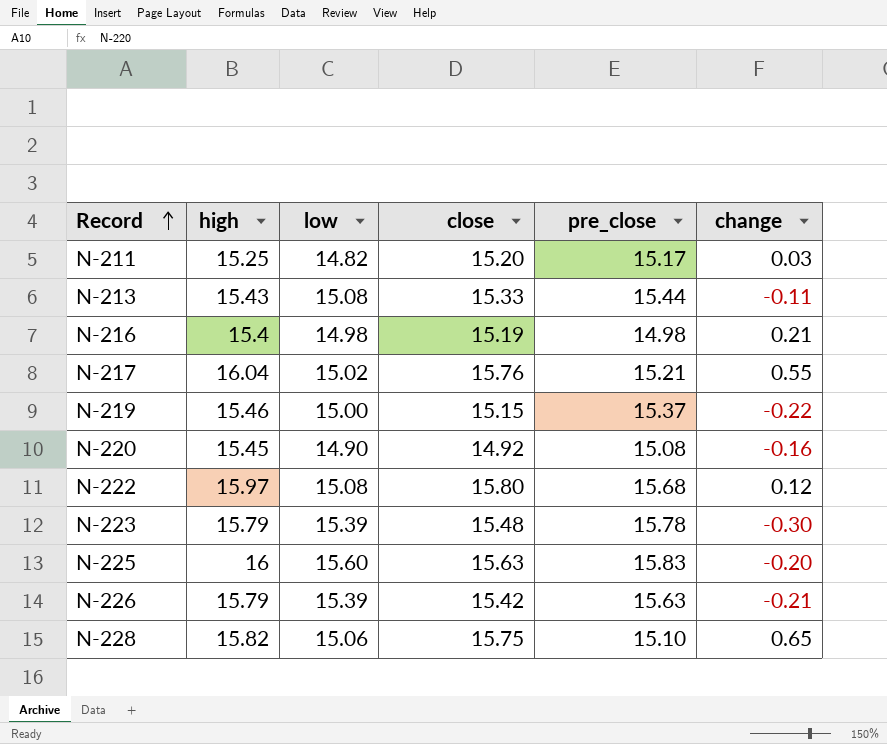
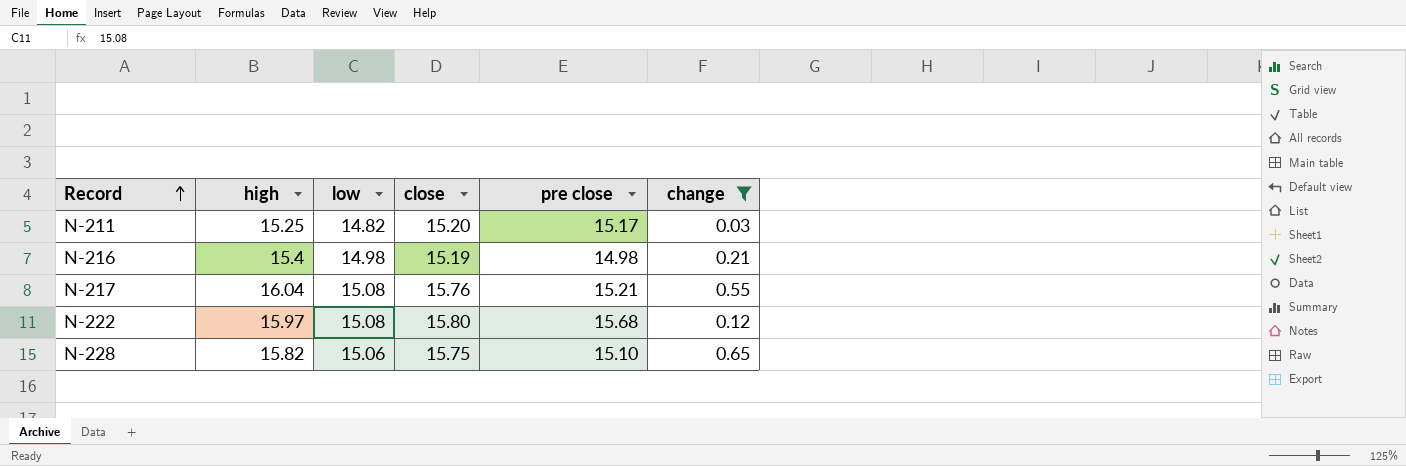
filter: none -> change >= 0.03
column name: pre_close -> pre close
N-217 | low: 15.02 -> 15.08

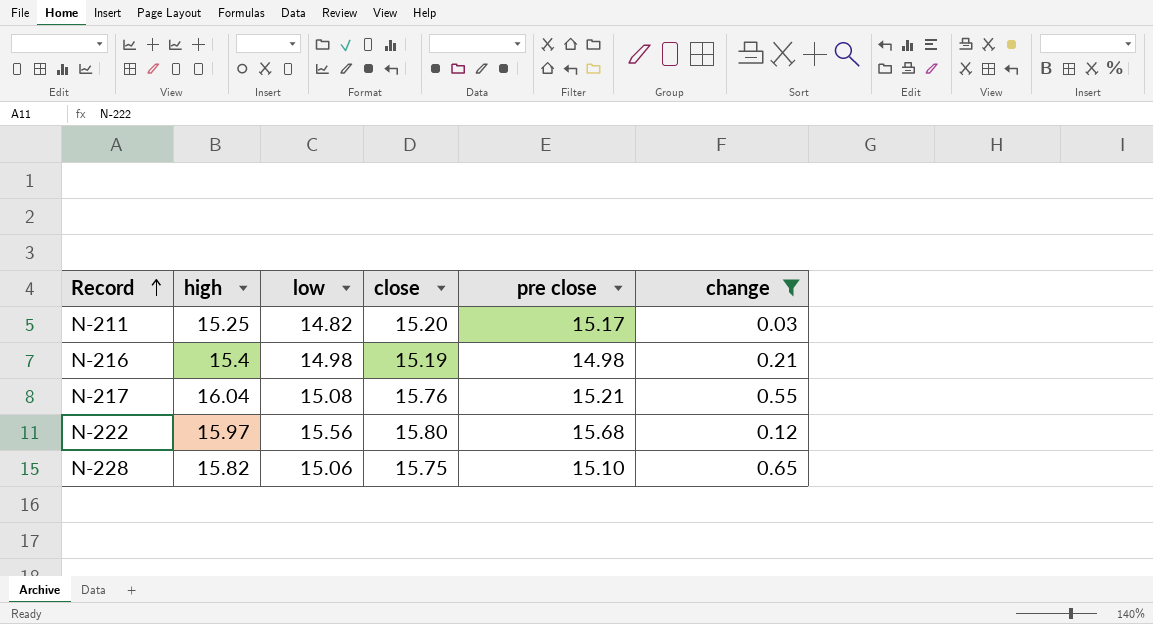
N-222 | low: 15.08 -> 15.56

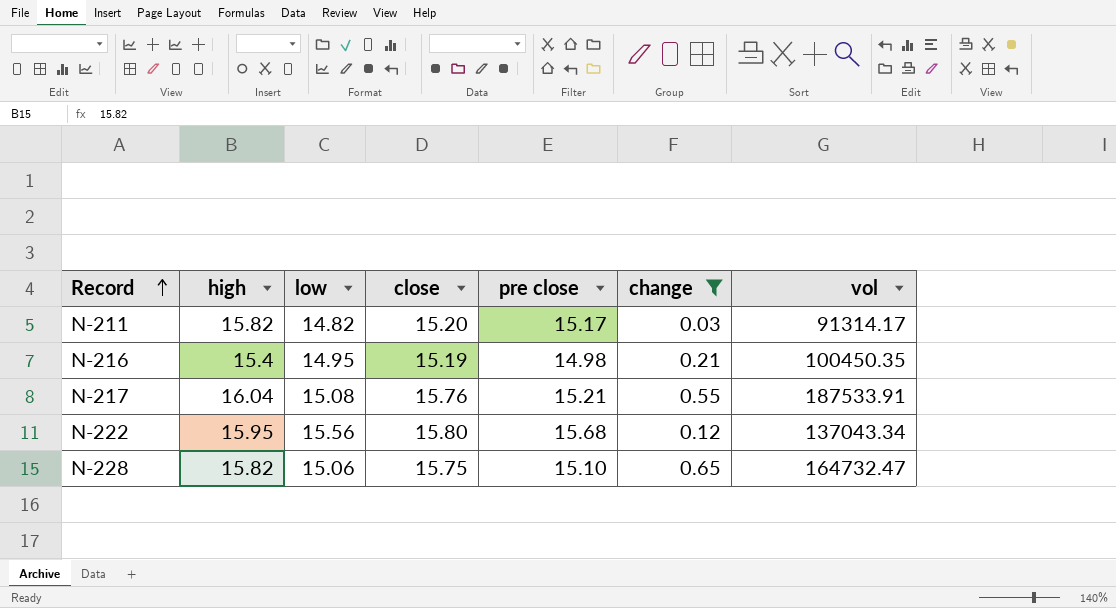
column vol | position: none -> 7
N-211 | high: 15.25 -> 15.82
N-216 | low: 14.98 -> 14.95
N-222 | high: 15.97 -> 15.95

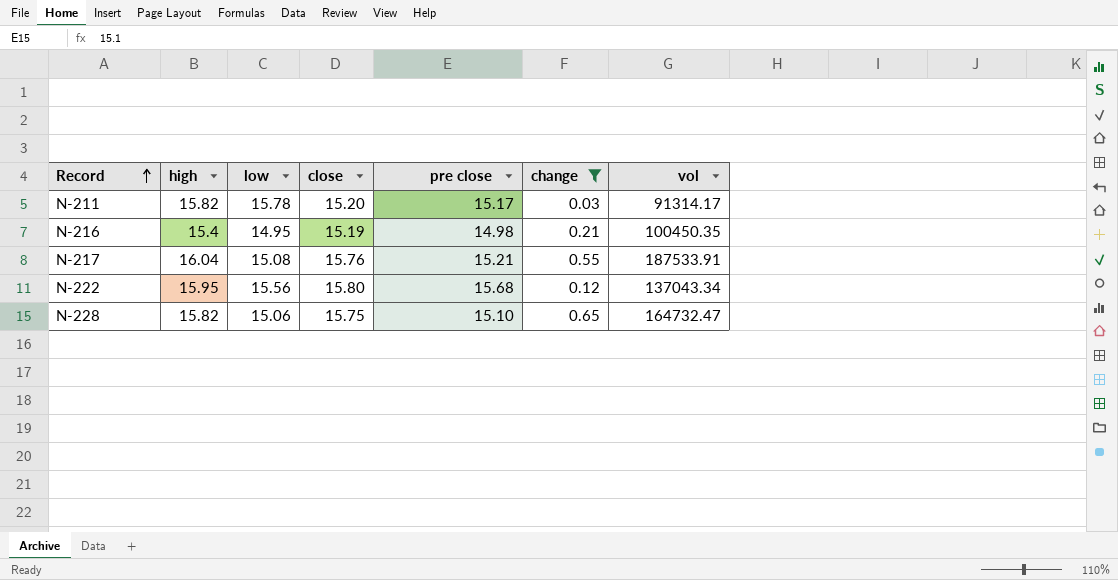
N-211 | low: 14.82 -> 15.78

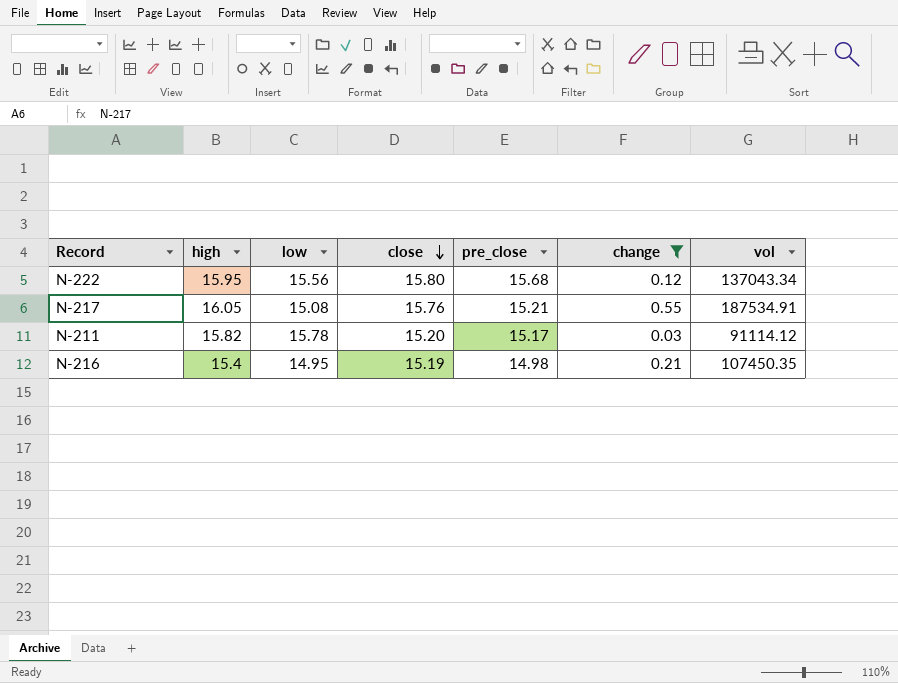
row order: Record ascending -> close descending
column name: pre close -> pre_close
row N-228: 15.82 | 15.06 | 15.75 | 15.10 | 0.65 | 164732.47 -> none
N-217 | high: 16.04 -> 16.05
N-217 | vol: 187533.91 -> 187534.91
N-211 | vol: 91314.17 -> 91114.12
N-216 | vol: 100450.35 -> 107450.35

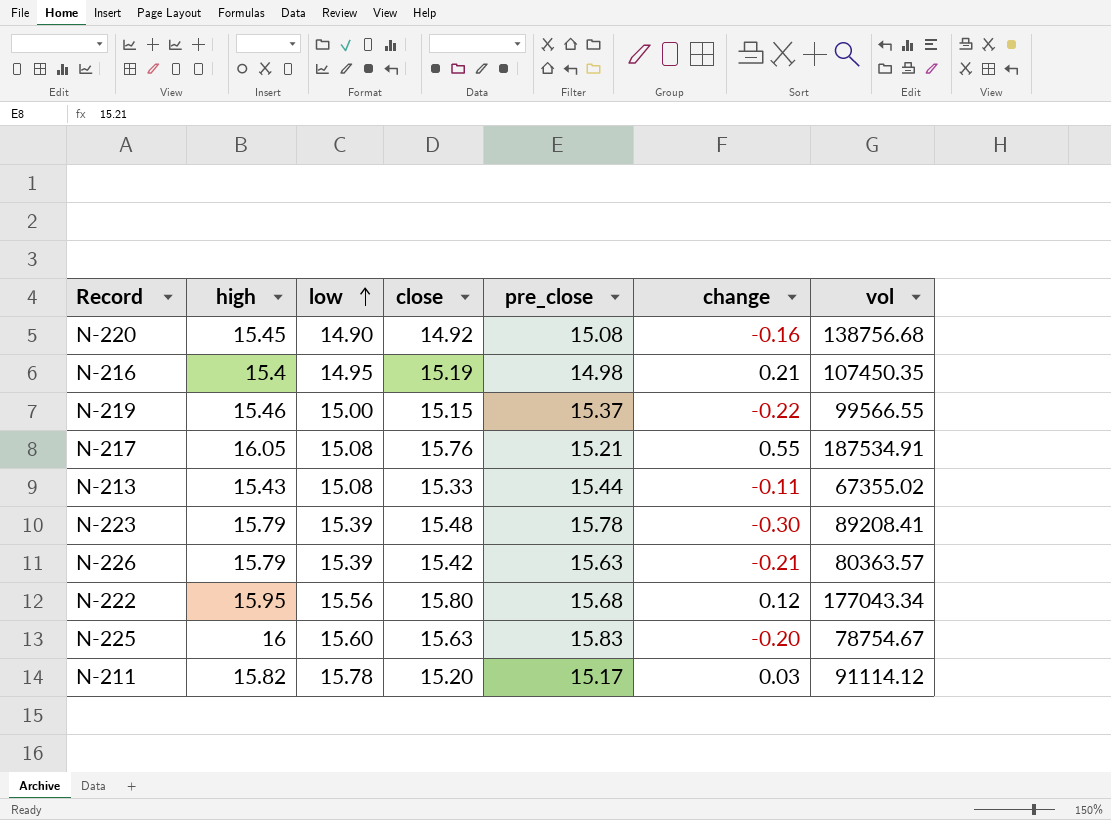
filter: change >= 0.03 -> none
row order: close descending -> low ascending
N-222 | vol: 137043.34 -> 177043.34

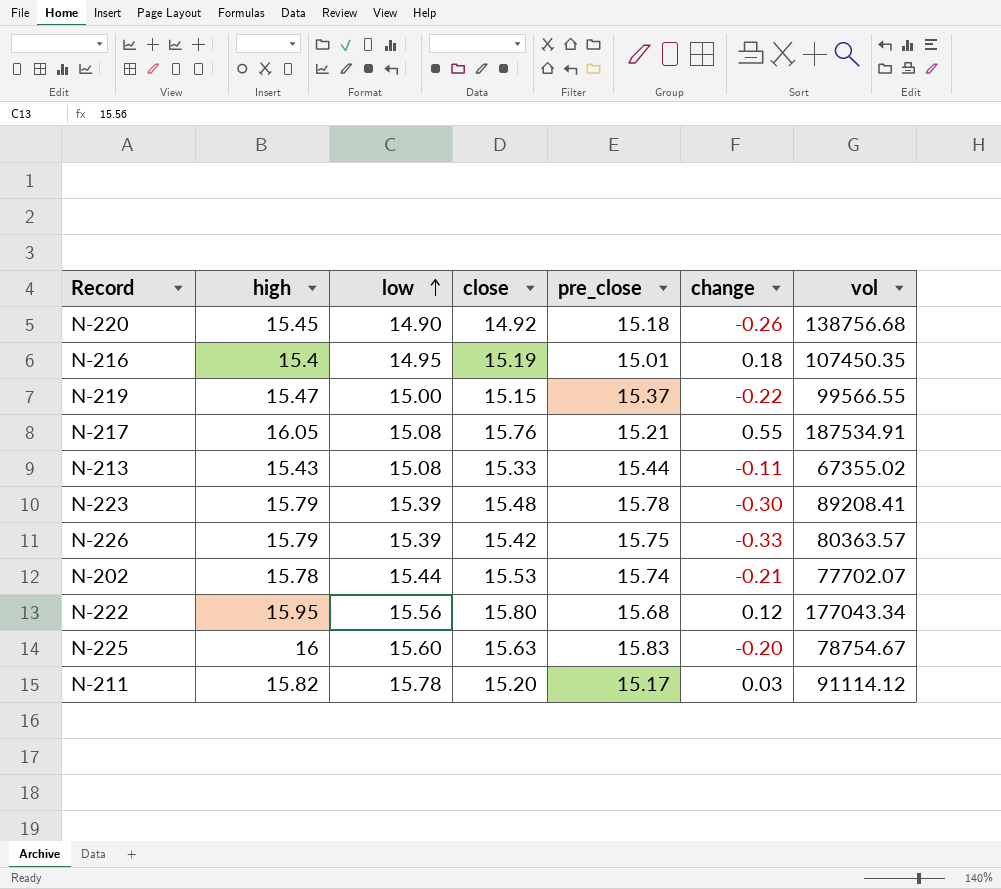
N-220 | pre_close: 15.08 -> 15.18
N-220 | change: -0.16 -> -0.26
N-216 | pre_close: 14.98 -> 15.01
N-216 | change: 0.21 -> 0.18
N-219 | high: 15.46 -> 15.47
N-226 | pre_close: 15.63 -> 15.75
N-226 | change: -0.21 -> -0.33
row N-202: none -> 15.78 | 15.44 | 15.53 | 15.74 | -0.21 | 77702.07

